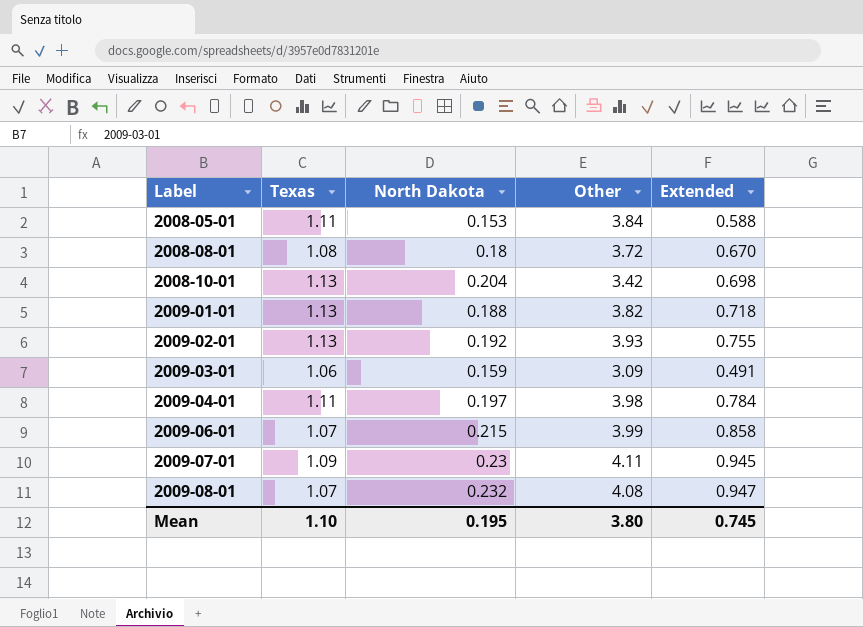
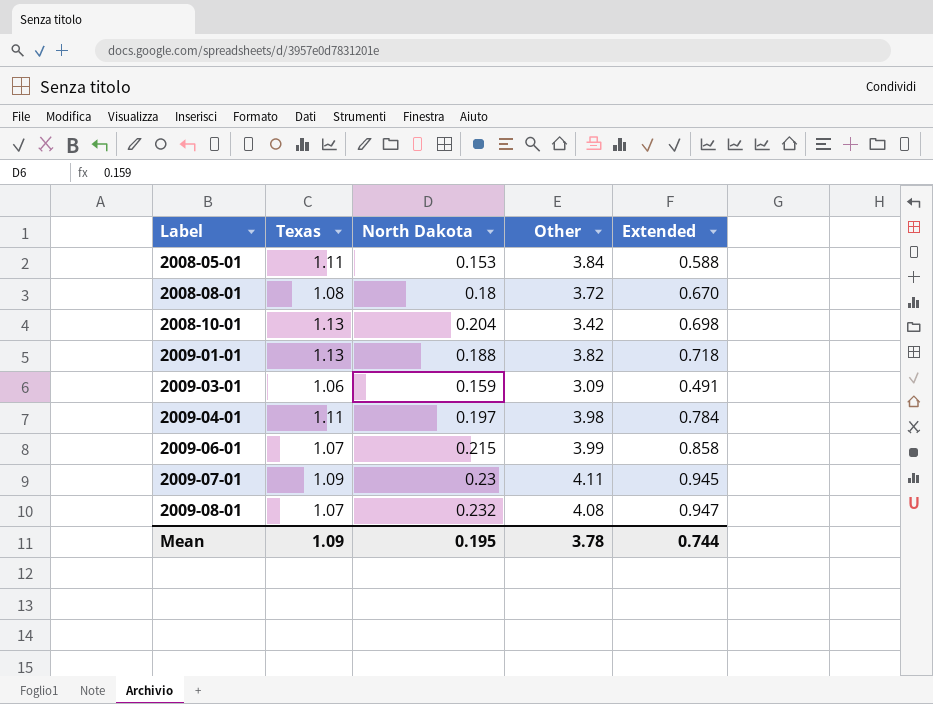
row 2009-02-01: 1.13 | 0.192 | 3.93 | 0.755 -> none
Mean | Texas: 1.10 -> 1.09
Mean | Other: 3.80 -> 3.78
Mean | Extended: 0.745 -> 0.744

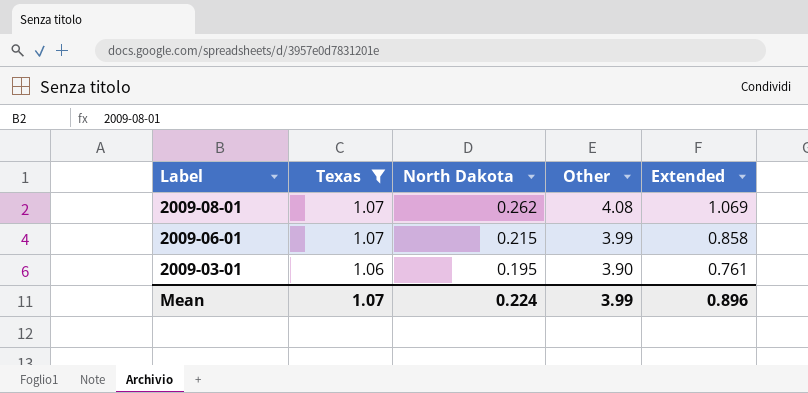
filter: none -> Texas <= 1.07
row order: Label ascending -> Label descending
2009-08-01 | North Dakota: 0.232 -> 0.262
2009-08-01 | Extended: 0.947 -> 1.069
2009-03-01 | North Dakota: 0.159 -> 0.195
2009-03-01 | Other: 3.09 -> 3.90
2009-03-01 | Extended: 0.491 -> 0.761
Mean | Texas: 1.09 -> 1.07
Mean | North Dakota: 0.195 -> 0.224
Mean | Other: 3.78 -> 3.99
Mean | Extended: 0.744 -> 0.896

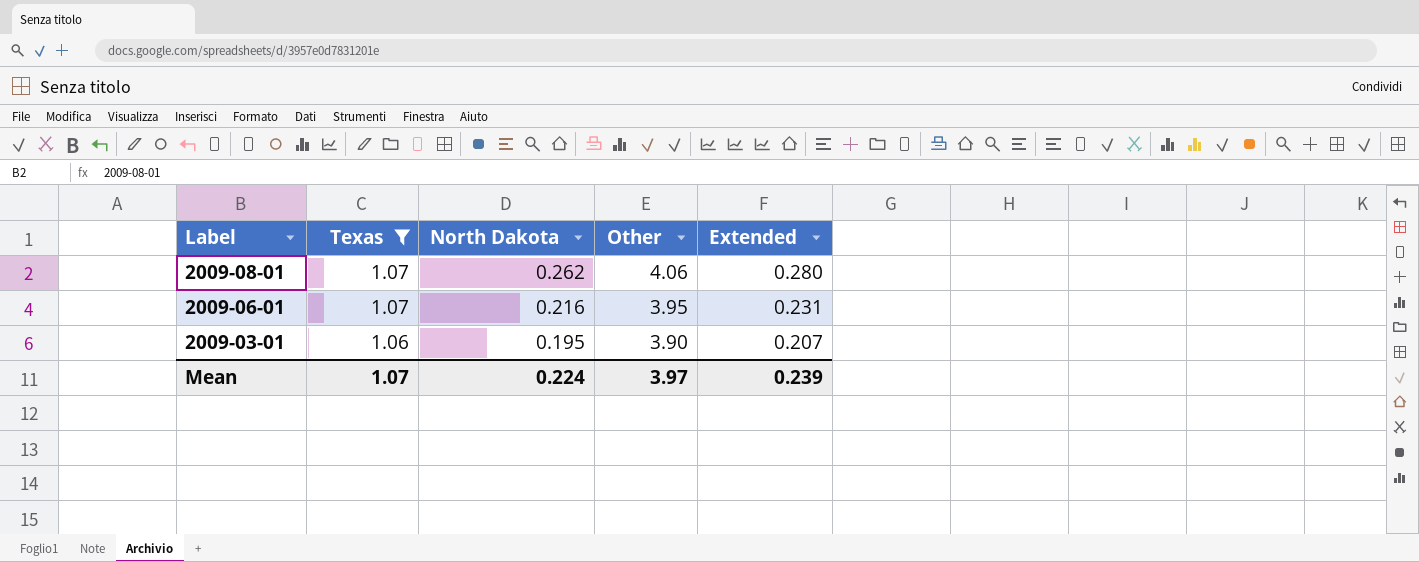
column Extended | formula: [North Dakota] * [Other] -> [Texas] * [North Dakota]
2009-08-01 | Other: 4.08 -> 4.06
2009-06-01 | North Dakota: 0.215 -> 0.216
2009-06-01 | Other: 3.99 -> 3.95
Mean | Other: 3.99 -> 3.97
Mean | Extended: 0.896 -> 0.239

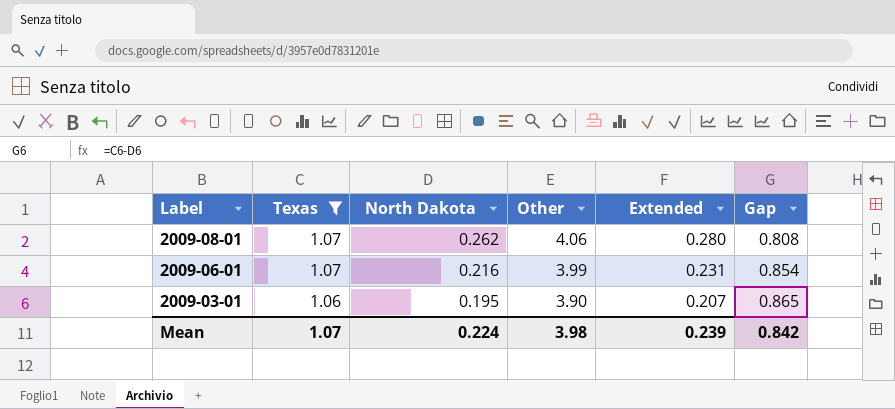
column Gap | formula: none -> [Texas] - [North Dakota]
2009-06-01 | Other: 3.95 -> 3.99
Mean | Other: 3.97 -> 3.98

